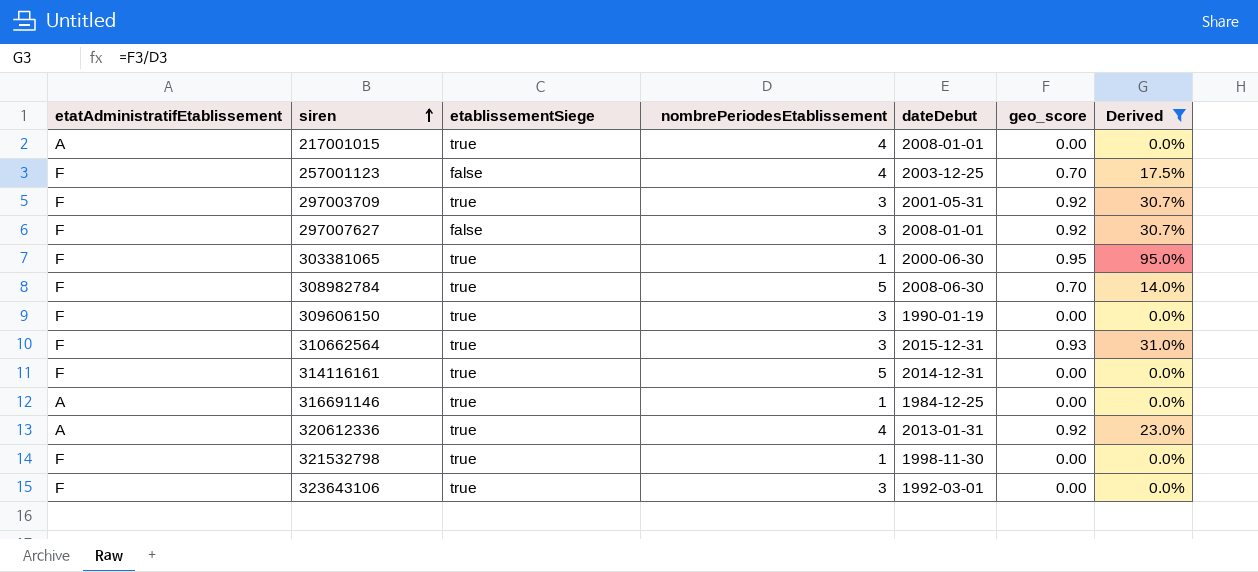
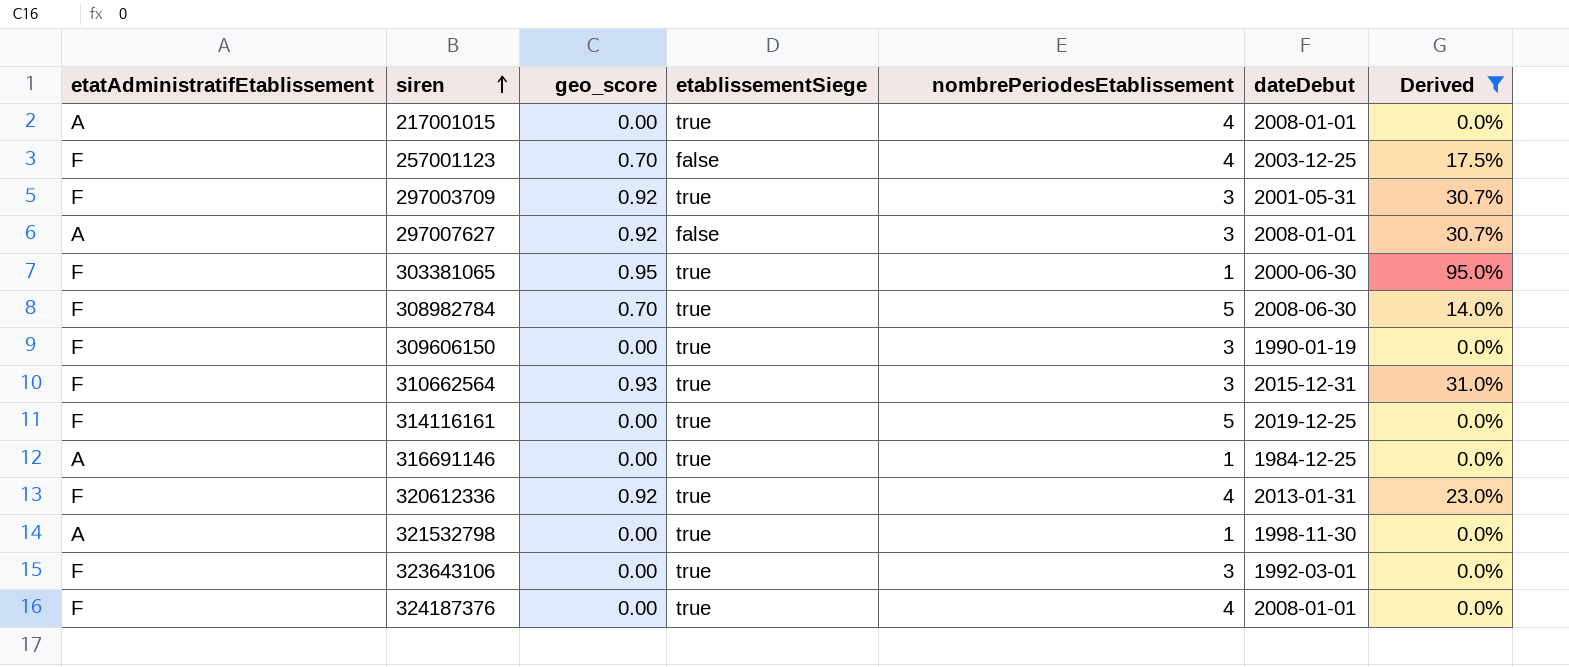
column geo_score | position: 6 -> 3
297007627 | etatAdministratifEtablissement: F -> A
314116161 | dateDebut: 2014-12-31 -> 2019-12-25
320612336 | etatAdministratifEtablissement: A -> F
321532798 | etatAdministratifEtablissement: F -> A
row 324187376: none -> F | 0.00 | true | 4 | 2008-01-01 | 0.0%

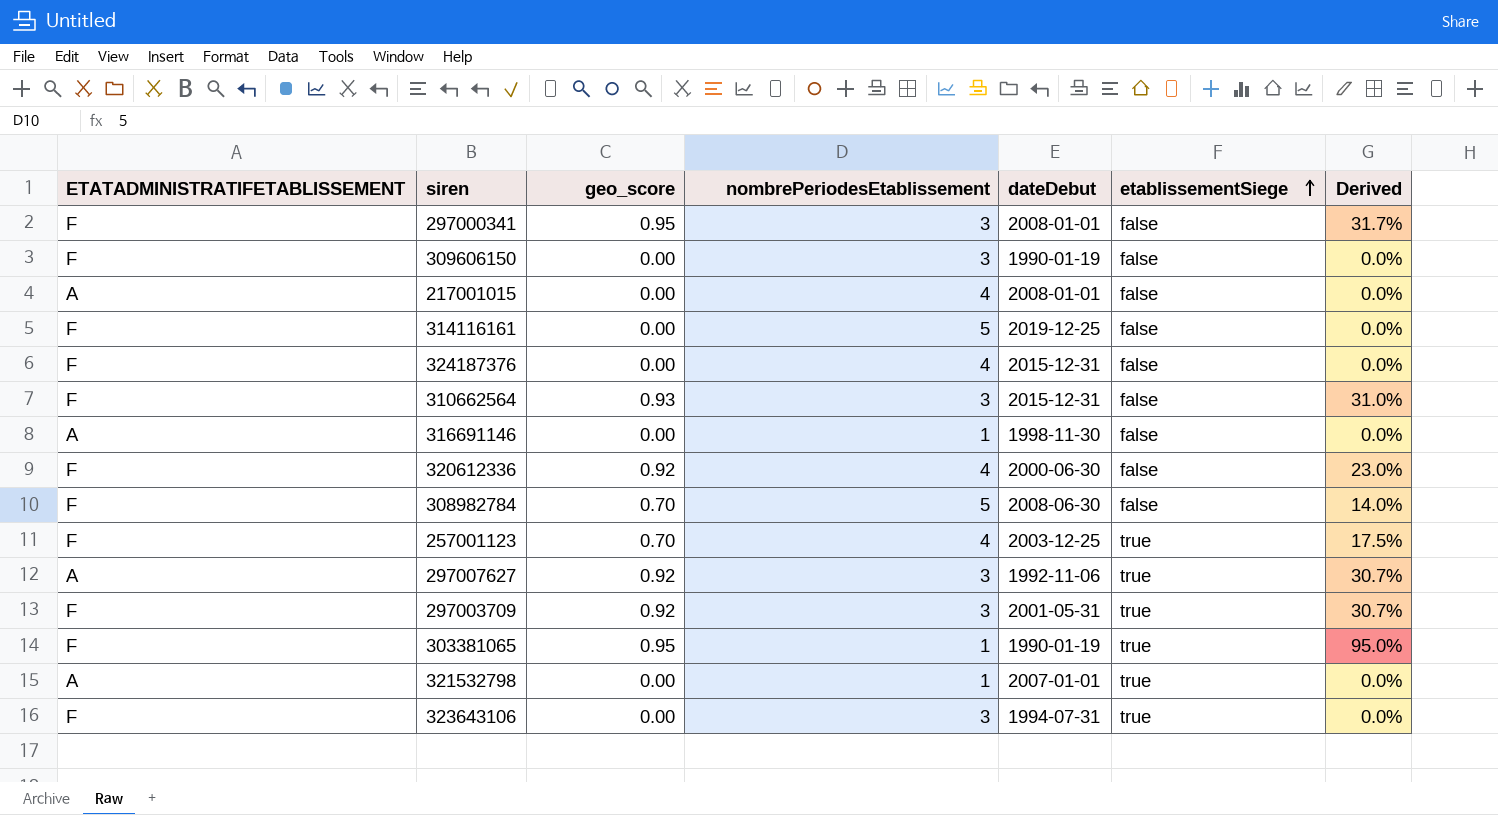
filter: Derived != 31.7% -> none
row order: siren ascending -> etablissementSiege ascending
column name: etatAdministratifEtablissement -> ETATADMINISTRATIFETABLISSEMENT
column etablissementSiege | position: 4 -> 6
309606150 | etablissementSiege: true -> false
217001015 | etablissementSiege: true -> false
314116161 | etablissementSiege: true -> false
324187376 | dateDebut: 2008-01-01 -> 2015-12-31
324187376 | etablissementSiege: true -> false
310662564 | etablissementSiege: true -> false
316691146 | dateDebut: 1984-12-25 -> 1998-11-30
316691146 | etablissementSiege: true -> false
320612336 | dateDebut: 2013-01-31 -> 2000-06-30
320612336 | etablissementSiege: true -> false
308982784 | etablissementSiege: true -> false
257001123 | etablissementSiege: false -> true
297007627 | dateDebut: 2008-01-01 -> 1992-11-06
297007627 | etablissementSiege: false -> true
303381065 | dateDebut: 2000-06-30 -> 1990-01-19
321532798 | dateDebut: 1998-11-30 -> 2007-01-01
323643106 | dateDebut: 1992-03-01 -> 1994-07-31

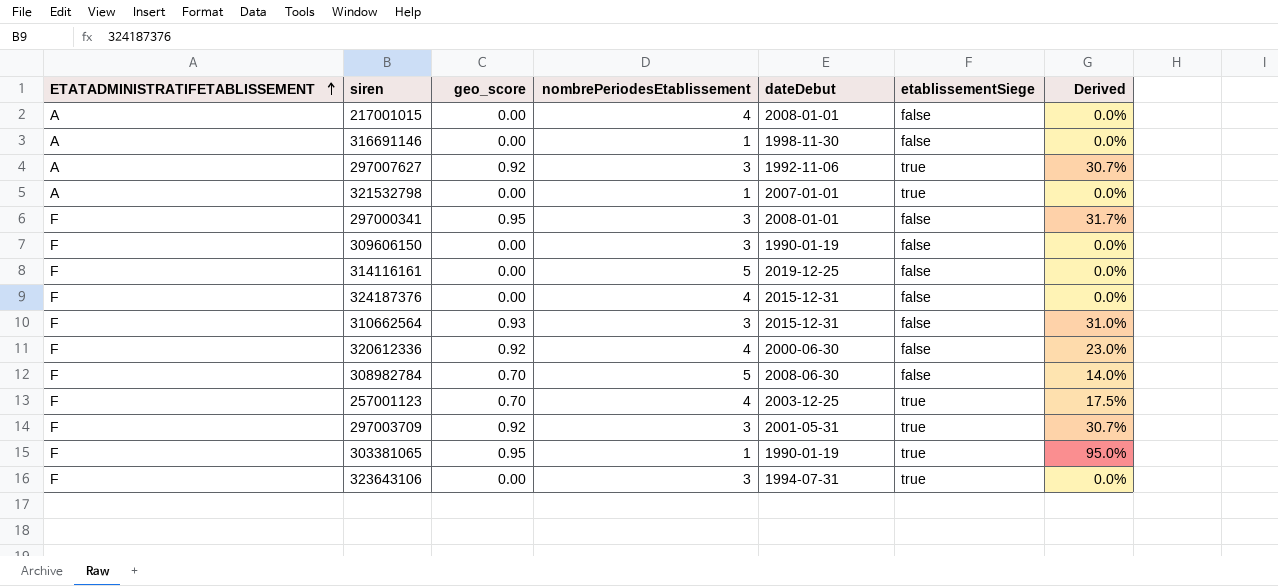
row order: etablissementSiege ascending -> ETATADMINISTRATIFETABLISSEMENT ascending

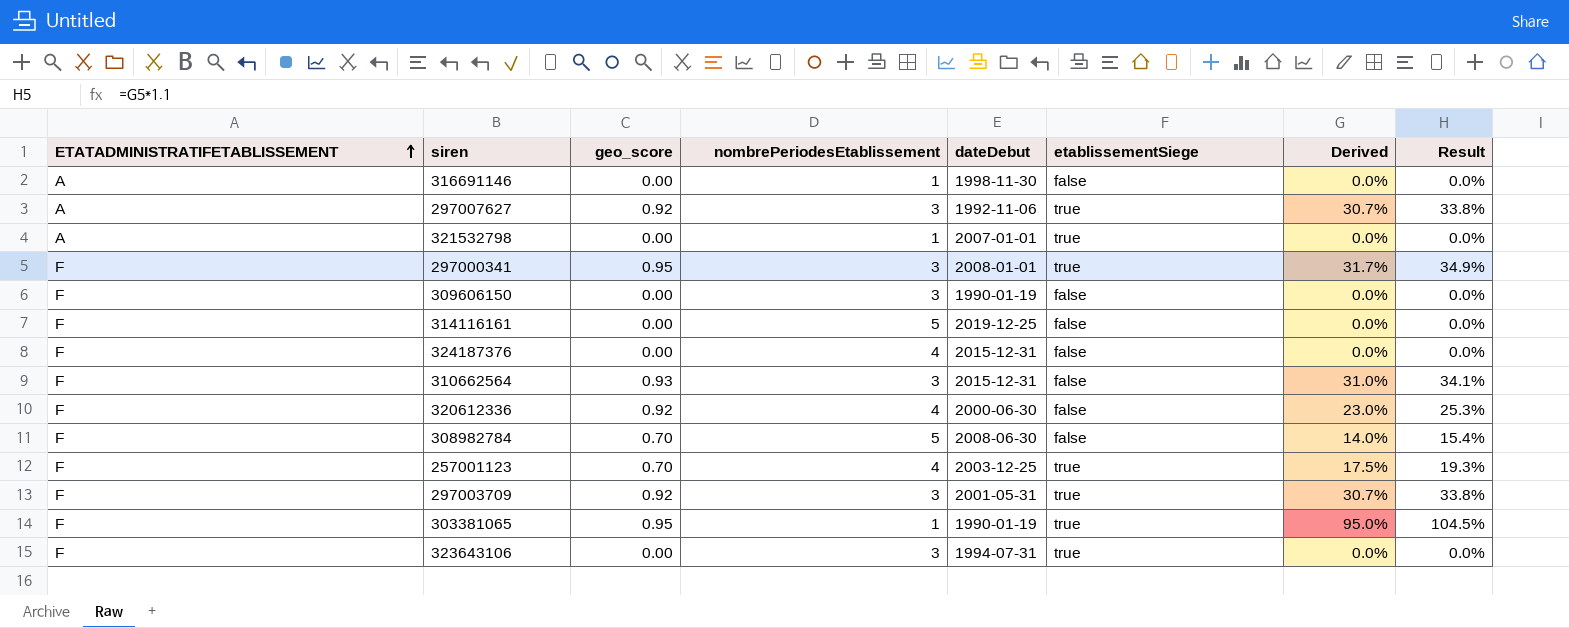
column Result | formula: none -> [Derived] * 1.1
row 217001015: A | 0.00 | 4 | 2008-01-01 | false | 0.0% -> none
297000341 | etablissementSiege: false -> true

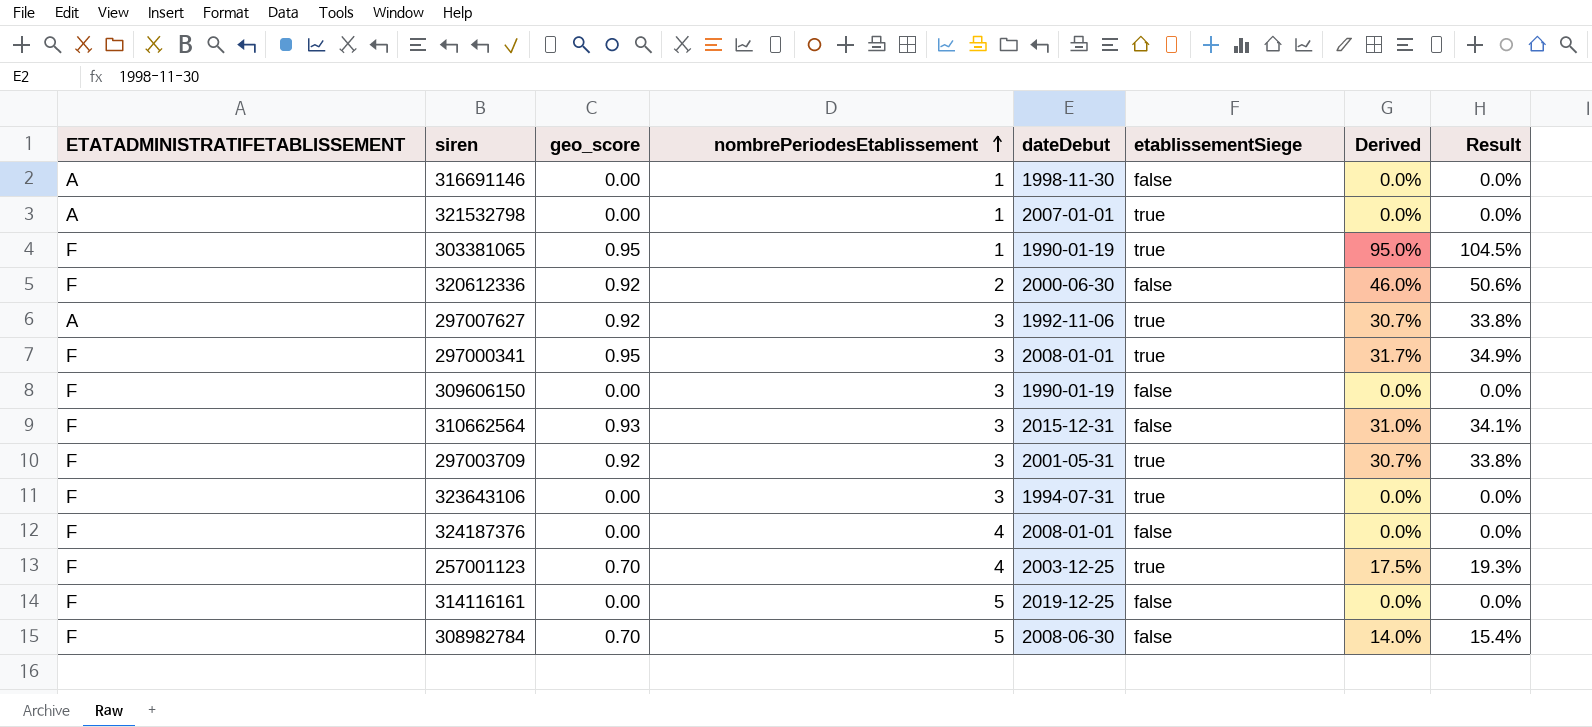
row order: ETATADMINISTRATIFETABLISSEMENT ascending -> nombrePeriodesEtablissement ascending
320612336 | nombrePeriodesEtablissement: 4 -> 2
320612336 | Derived: 23.0% -> 46.0%
320612336 | Result: 25.3% -> 50.6%
324187376 | dateDebut: 2015-12-31 -> 2008-01-01

